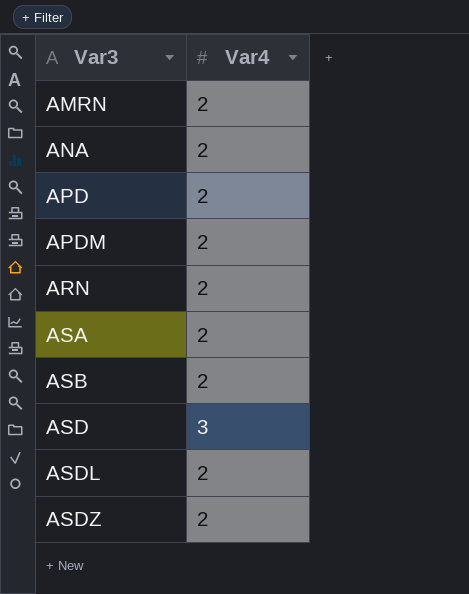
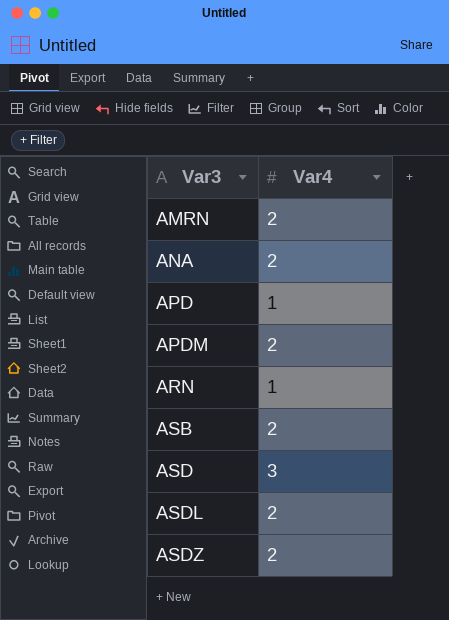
row ASA: 2 -> none
APD | Var4: 2 -> 1
ARN | Var4: 2 -> 1

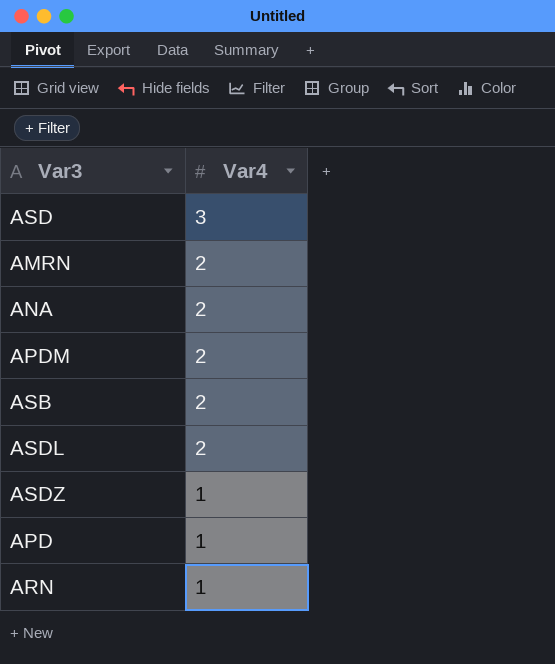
row order: Var3 ascending -> Var4 descending
ASDZ | Var4: 2 -> 1

